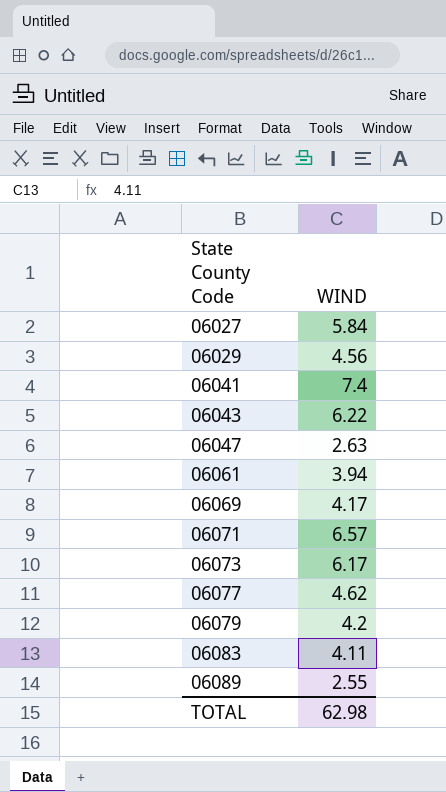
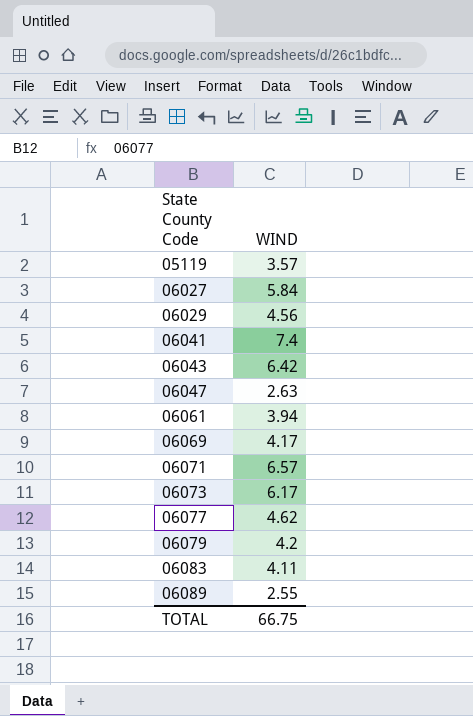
row 05119: none -> 3.57
06043 | WIND: 6.22 -> 6.42
TOTAL | WIND: 62.98 -> 66.75

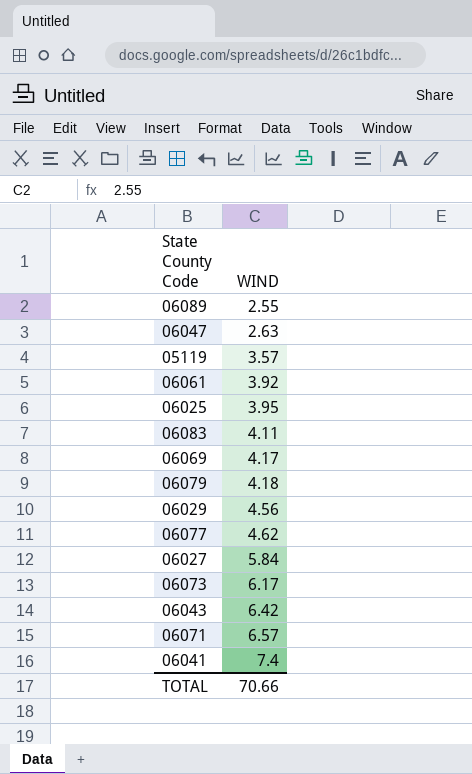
row order: State County Code ascending -> WIND ascending
06061 | WIND: 3.94 -> 3.92
row 06025: none -> 3.95
06079 | WIND: 4.2 -> 4.18
TOTAL | WIND: 66.75 -> 70.66

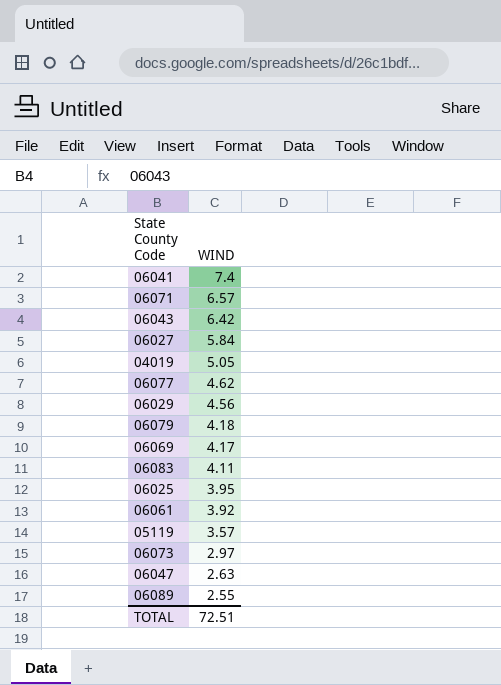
row order: WIND ascending -> WIND descending
row 04019: none -> 5.05
06073 | WIND: 6.17 -> 2.97
TOTAL | WIND: 70.66 -> 72.51

